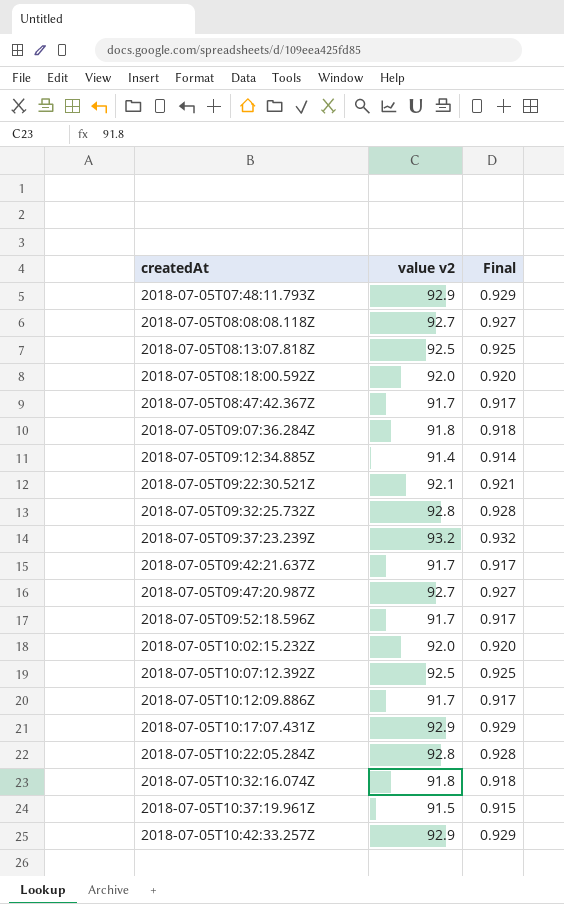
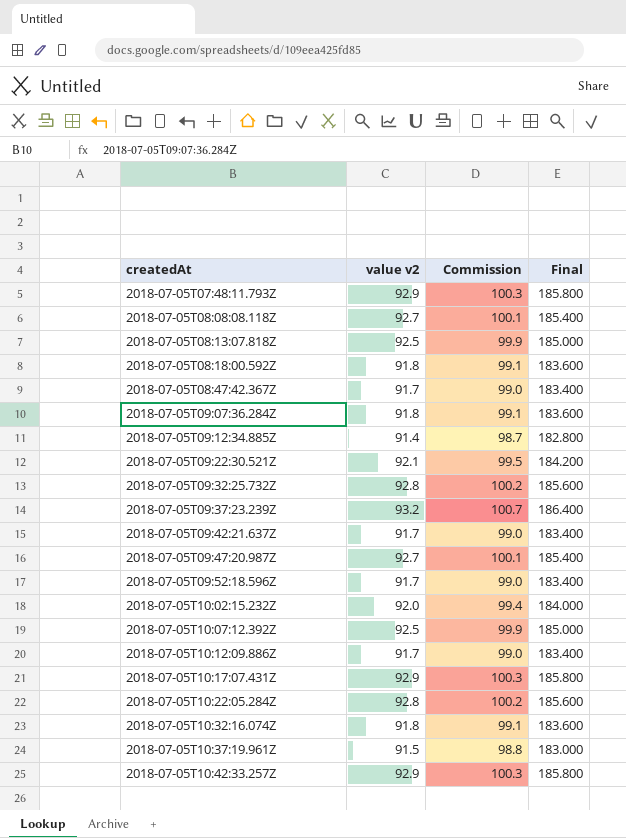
column Commission | formula: none -> [value v2] * 1.08
column Final | formula: [value v2] * 0.01 -> [value v2] * 2
2018-07-05T08:18:00.592Z | value v2: 92.0 -> 91.8

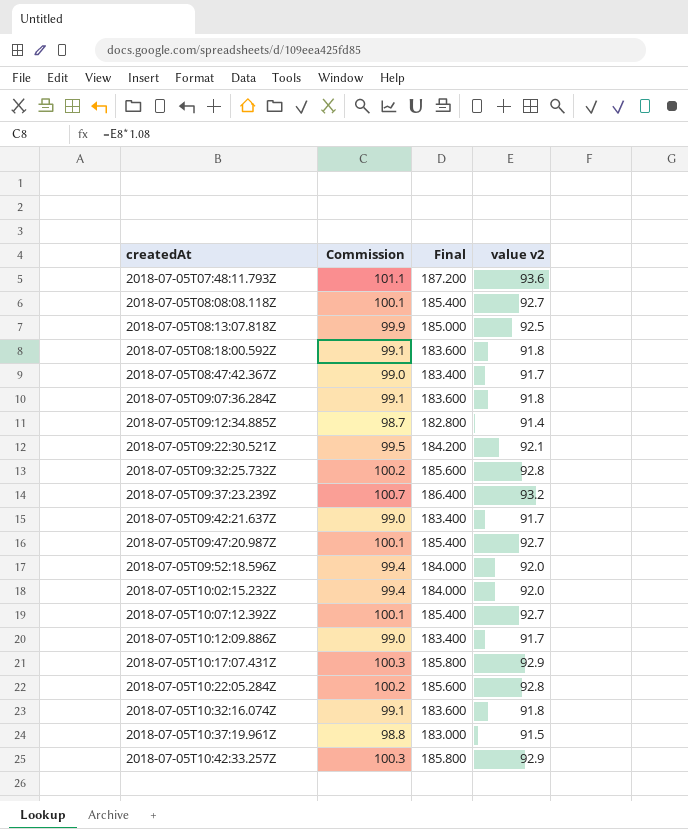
column value v2 | position: 2 -> 4
2018-07-05T07:48:11.793Z | Commission: 100.3 -> 101.1
2018-07-05T07:48:11.793Z | Final: 185.800 -> 187.200
2018-07-05T07:48:11.793Z | value v2: 92.9 -> 93.6
2018-07-05T09:52:18.596Z | Commission: 99.0 -> 99.4
2018-07-05T09:52:18.596Z | Final: 183.400 -> 184.000
2018-07-05T09:52:18.596Z | value v2: 91.7 -> 92.0
2018-07-05T10:07:12.392Z | Commission: 99.9 -> 100.1
2018-07-05T10:07:12.392Z | Final: 185.000 -> 185.400
2018-07-05T10:07:12.392Z | value v2: 92.5 -> 92.7

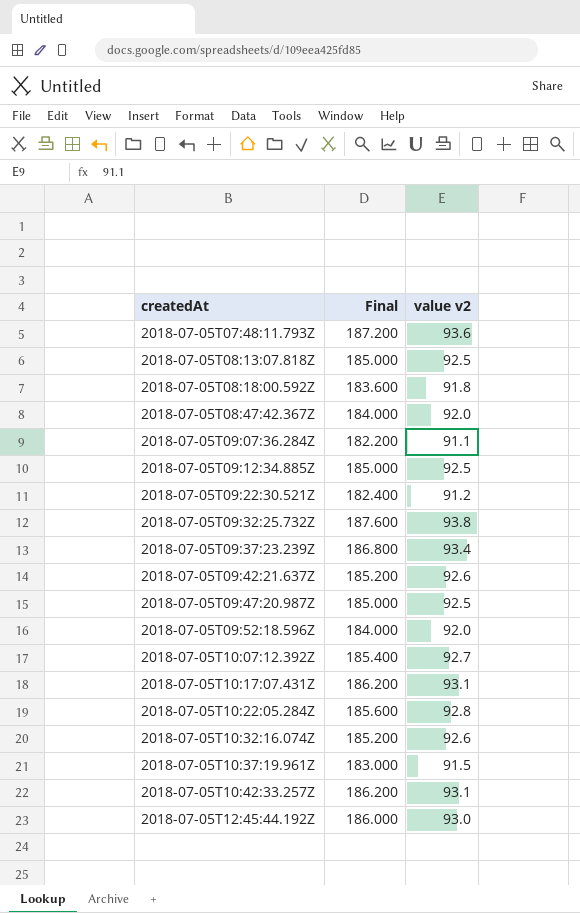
column Commission | formula: [value v2] * 1.08 -> none
row 2018-07-05T08:08:08.118Z: 100.1 | 185.400 | 92.7 -> none
row 2018-07-05T10:02:15.232Z: 99.4 | 184.000 | 92.0 -> none
row 2018-07-05T10:12:09.886Z: 99.0 | 183.400 | 91.7 -> none
2018-07-05T08:47:42.367Z | Final: 183.400 -> 184.000
2018-07-05T08:47:42.367Z | value v2: 91.7 -> 92.0
2018-07-05T09:07:36.284Z | Final: 183.600 -> 182.200
2018-07-05T09:07:36.284Z | value v2: 91.8 -> 91.1
2018-07-05T09:12:34.885Z | Final: 182.800 -> 185.000
2018-07-05T09:12:34.885Z | value v2: 91.4 -> 92.5
2018-07-05T09:22:30.521Z | Final: 184.200 -> 182.400
2018-07-05T09:22:30.521Z | value v2: 92.1 -> 91.2
2018-07-05T09:32:25.732Z | Final: 185.600 -> 187.600
2018-07-05T09:32:25.732Z | value v2: 92.8 -> 93.8
2018-07-05T09:37:23.239Z | Final: 186.400 -> 186.800
2018-07-05T09:37:23.239Z | value v2: 93.2 -> 93.4
2018-07-05T09:42:21.637Z | Final: 183.400 -> 185.200
2018-07-05T09:42:21.637Z | value v2: 91.7 -> 92.6
2018-07-05T09:47:20.987Z | Final: 185.400 -> 185.000
2018-07-05T09:47:20.987Z | value v2: 92.7 -> 92.5
2018-07-05T10:17:07.431Z | Final: 185.800 -> 186.200
2018-07-05T10:17:07.431Z | value v2: 92.9 -> 93.1
2018-07-05T10:32:16.074Z | Final: 183.600 -> 185.200
2018-07-05T10:32:16.074Z | value v2: 91.8 -> 92.6
2018-07-05T10:42:33.257Z | Final: 185.800 -> 186.200
2018-07-05T10:42:33.257Z | value v2: 92.9 -> 93.1
row 2018-07-05T12:45:44.192Z: none -> 186.000 | 93.0

